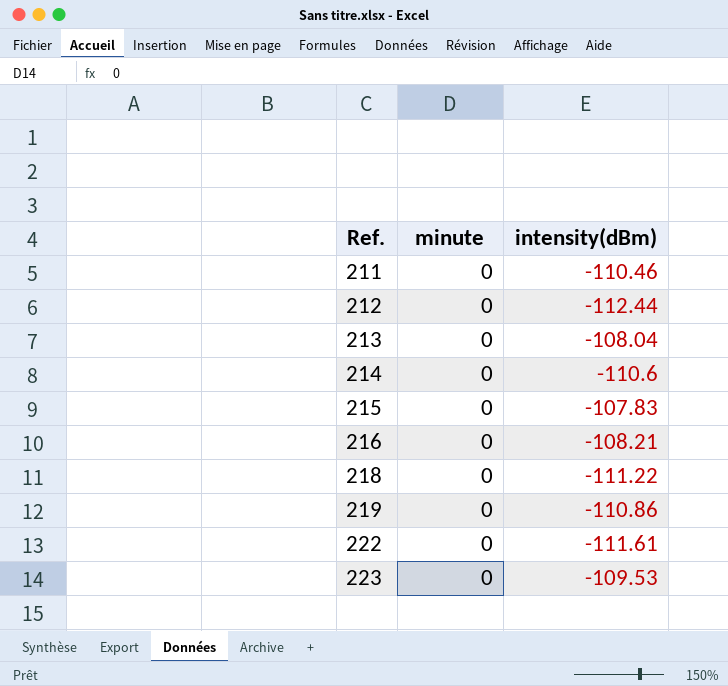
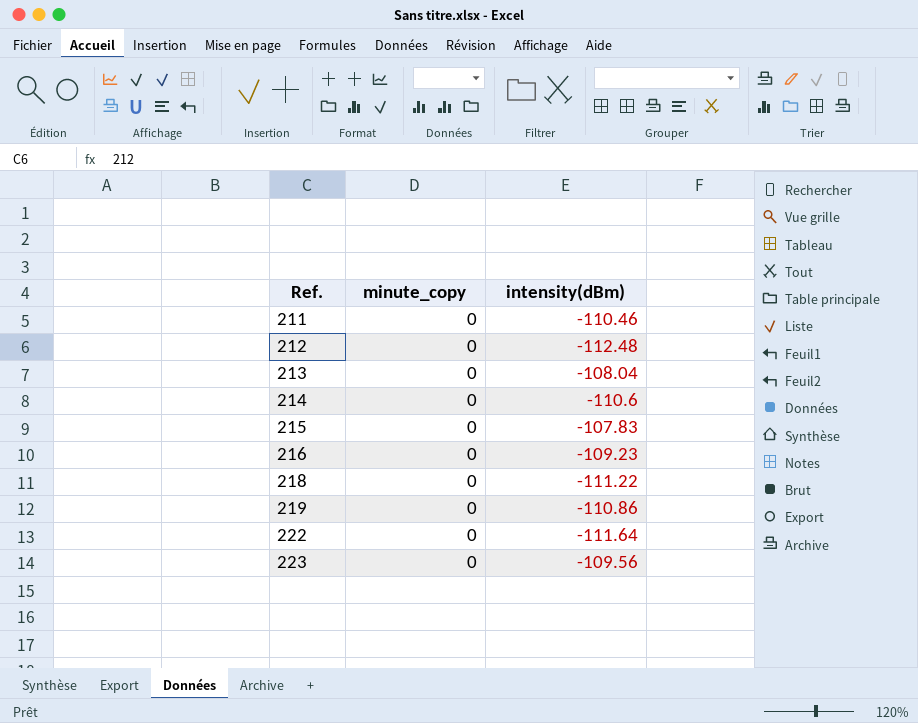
column name: minute -> minute_copy
212 | intensity(dBm): -112.44 -> -112.48
216 | intensity(dBm): -108.21 -> -109.23
222 | intensity(dBm): -111.61 -> -111.64
223 | intensity(dBm): -109.53 -> -109.56

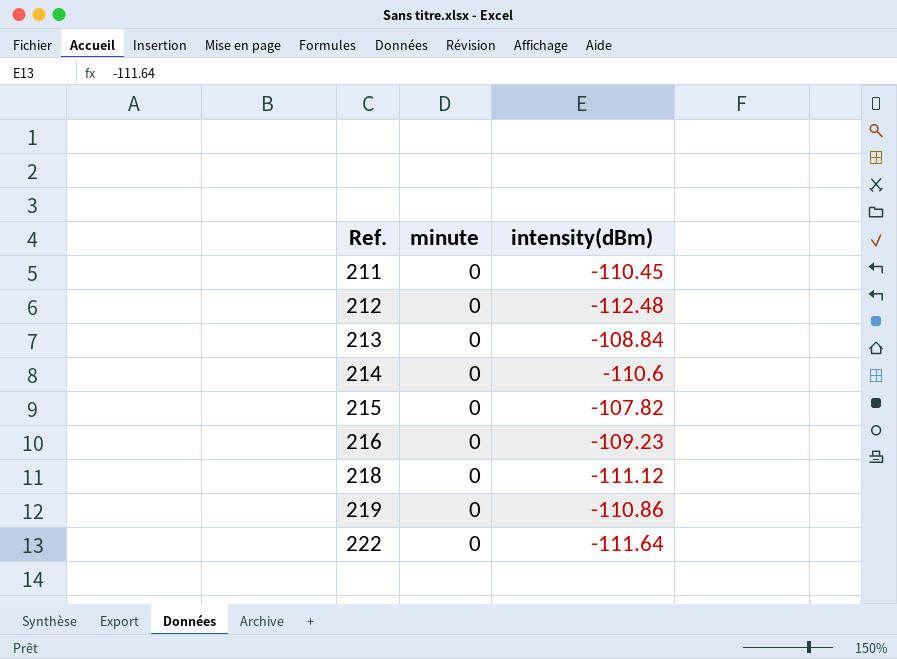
column name: minute_copy -> minute
row 223: 0 | -109.56 -> none
211 | intensity(dBm): -110.46 -> -110.45
213 | intensity(dBm): -108.04 -> -108.84
215 | intensity(dBm): -107.83 -> -107.82
218 | intensity(dBm): -111.22 -> -111.12

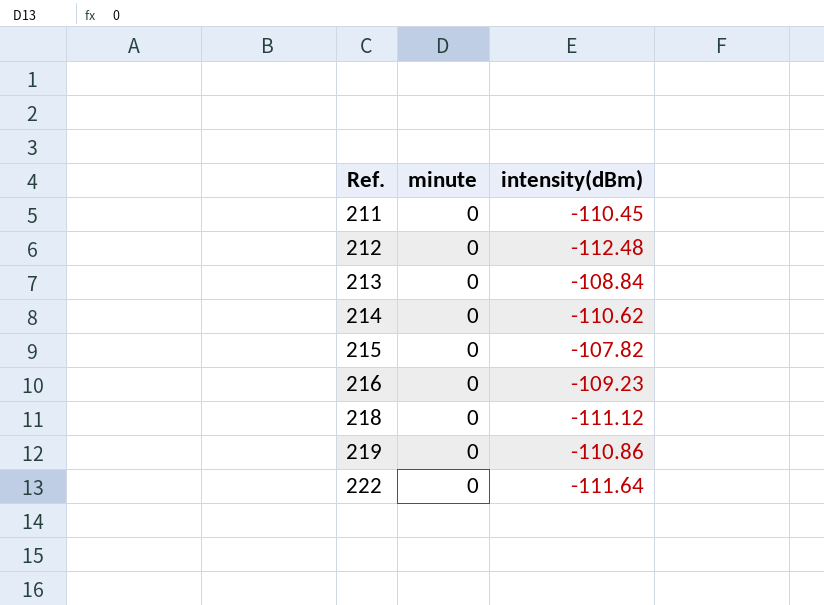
214 | intensity(dBm): -110.6 -> -110.62

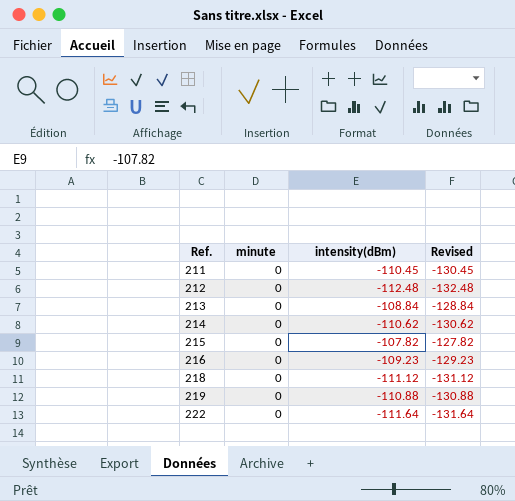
column Revised | formula: none -> [intensity(dBm)] - 20
219 | intensity(dBm): -110.86 -> -110.88

